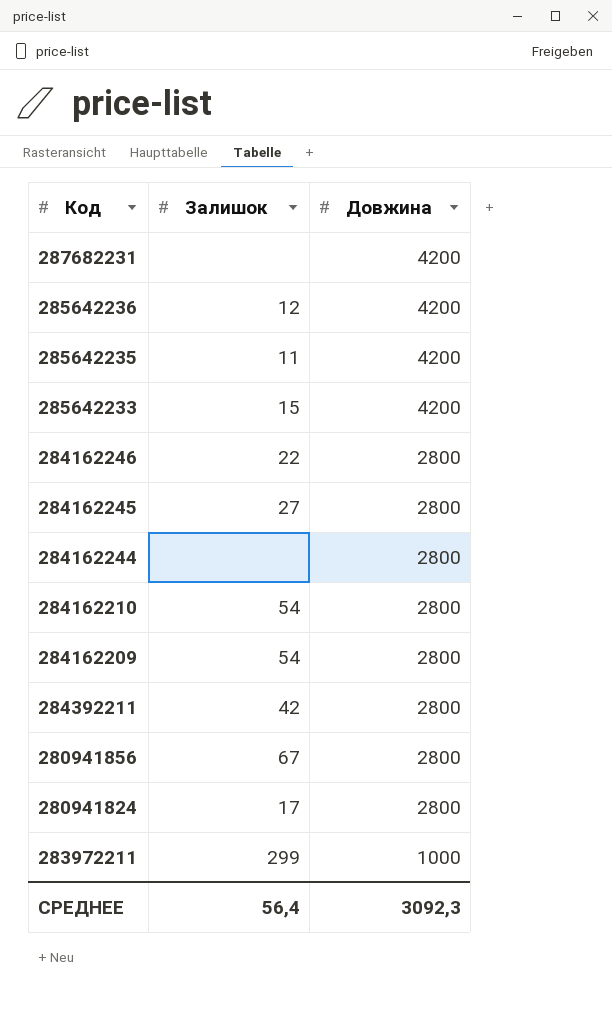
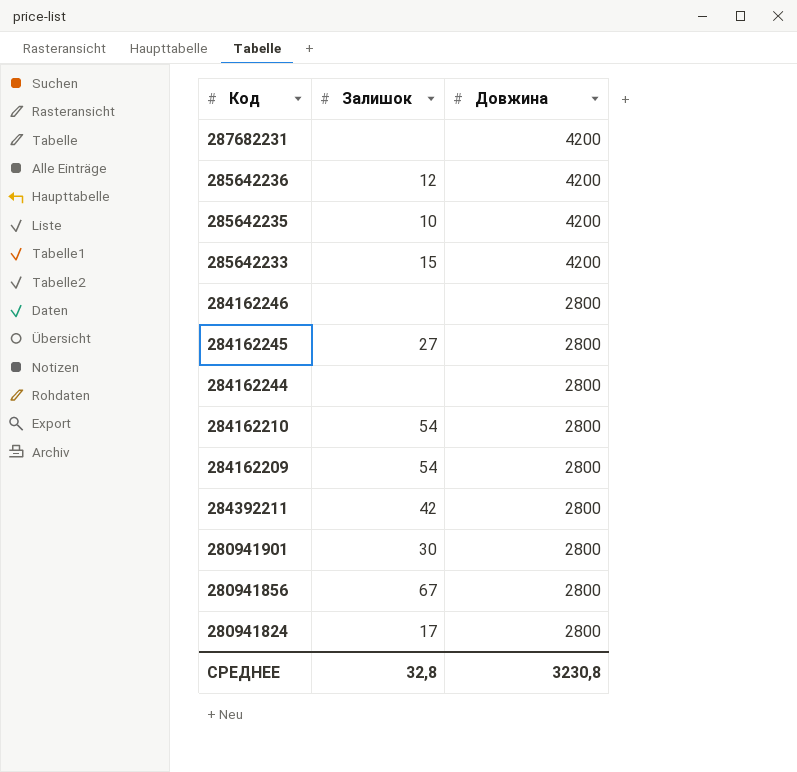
row 283972211: 299 | 1000 -> none
285642235 | Залишок: 11 -> 10
284162246 | Залишок: 22 -> none
row 280941901: none -> 30 | 2800
СРЕДНЕЕ | Залишок: 56,4 -> 32,8
СРЕДНЕЕ | Довжина: 3092,3 -> 3230,8

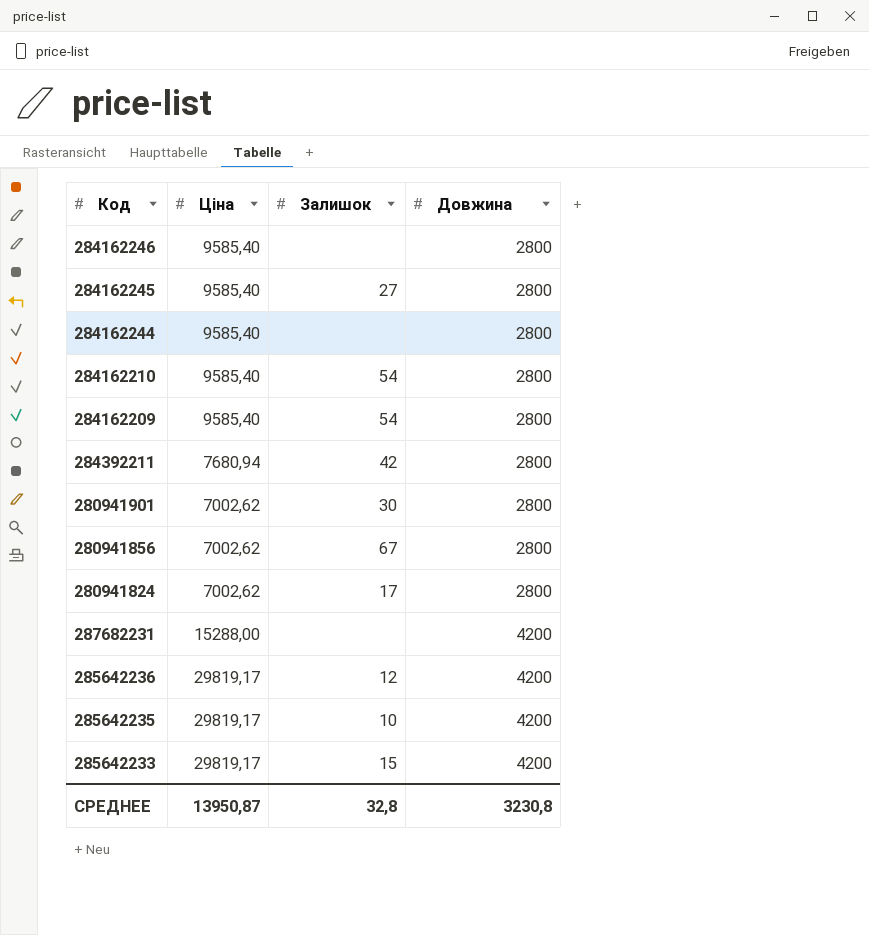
row order: Довжина descending -> Довжина ascending
column Ціна | position: none -> 2

